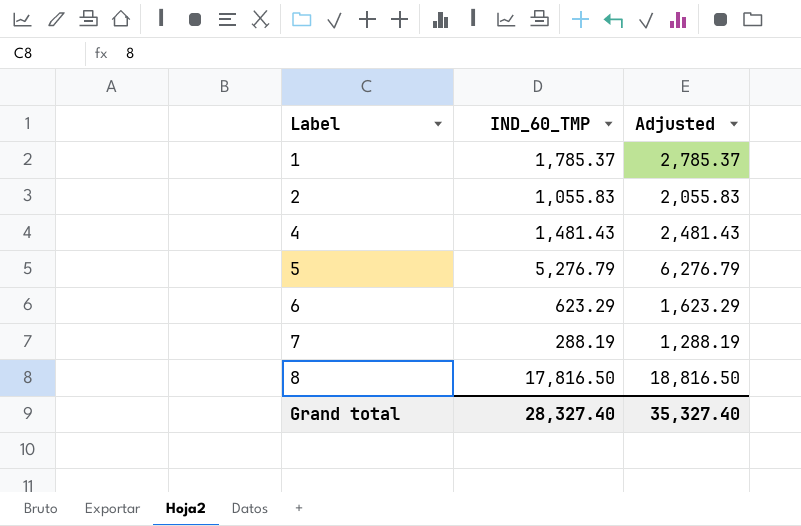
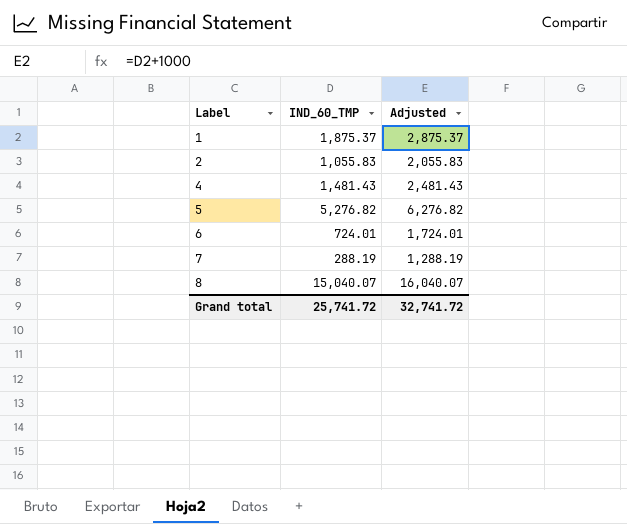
1 | IND_60_TMP: 1,785.37 -> 1,875.37
1 | Adjusted: 2,785.37 -> 2,875.37
5 | IND_60_TMP: 5,276.79 -> 5,276.82
5 | Adjusted: 6,276.79 -> 6,276.82
6 | IND_60_TMP: 623.29 -> 724.01
6 | Adjusted: 1,623.29 -> 1,724.01
8 | IND_60_TMP: 17,816.50 -> 15,040.07
8 | Adjusted: 18,816.50 -> 16,040.07
Grand total | IND_60_TMP: 28,327.40 -> 25,741.72
Grand total | Adjusted: 35,327.40 -> 32,741.72

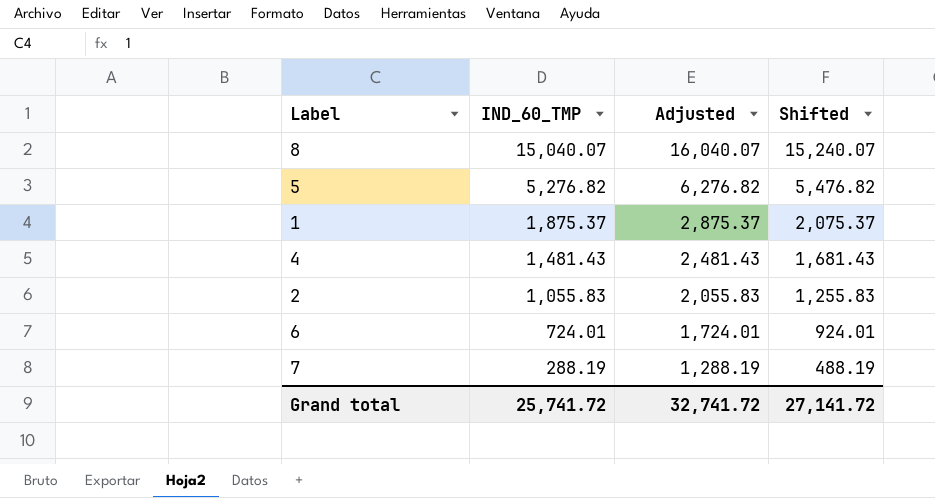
row order: Label ascending -> IND_60_TMP descending
column Shifted | formula: none -> [IND_60_TMP] + 200

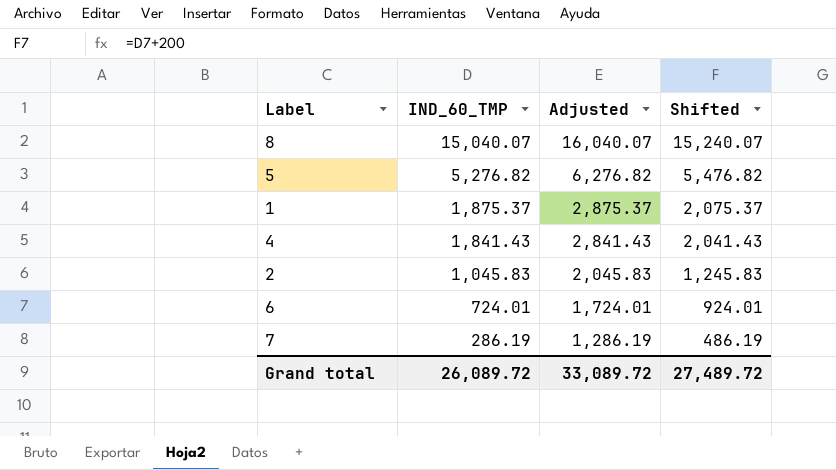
4 | IND_60_TMP: 1,481.43 -> 1,841.43
4 | Adjusted: 2,481.43 -> 2,841.43
4 | Shifted: 1,681.43 -> 2,041.43
2 | IND_60_TMP: 1,055.83 -> 1,045.83
2 | Adjusted: 2,055.83 -> 2,045.83
2 | Shifted: 1,255.83 -> 1,245.83
7 | IND_60_TMP: 288.19 -> 286.19
7 | Adjusted: 1,288.19 -> 1,286.19
7 | Shifted: 488.19 -> 486.19
Grand total | IND_60_TMP: 25,741.72 -> 26,089.72
Grand total | Adjusted: 32,741.72 -> 33,089.72
Grand total | Shifted: 27,141.72 -> 27,489.72

